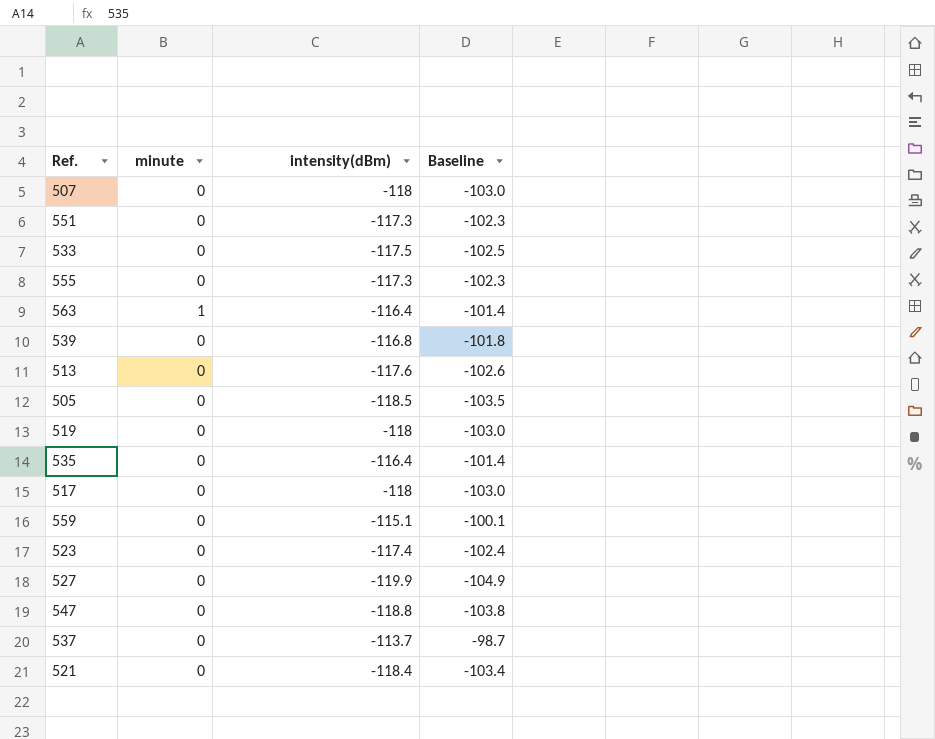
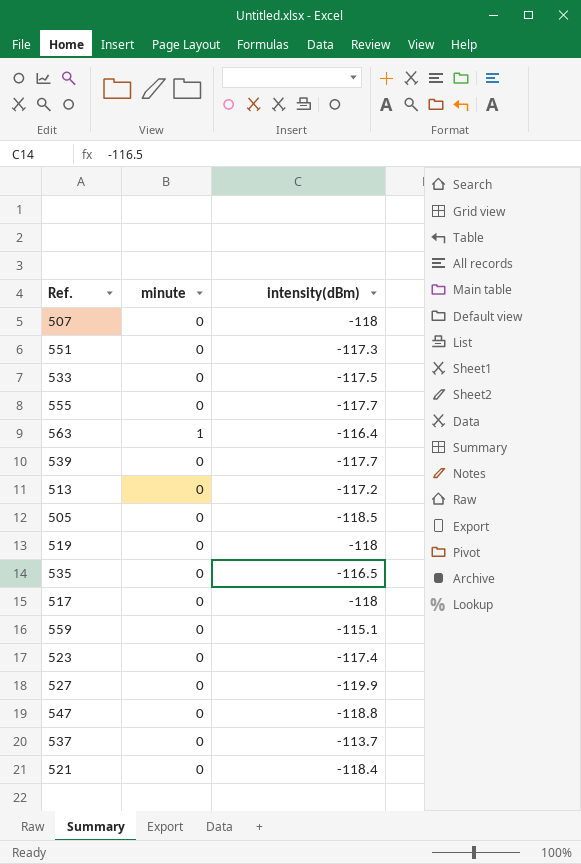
column Baseline | formula: [intensity(dBm)] + 15 -> none
555 | intensity(dBm): -117.3 -> -117.7
539 | intensity(dBm): -116.8 -> -117.7
513 | intensity(dBm): -117.6 -> -117.2
535 | intensity(dBm): -116.4 -> -116.5

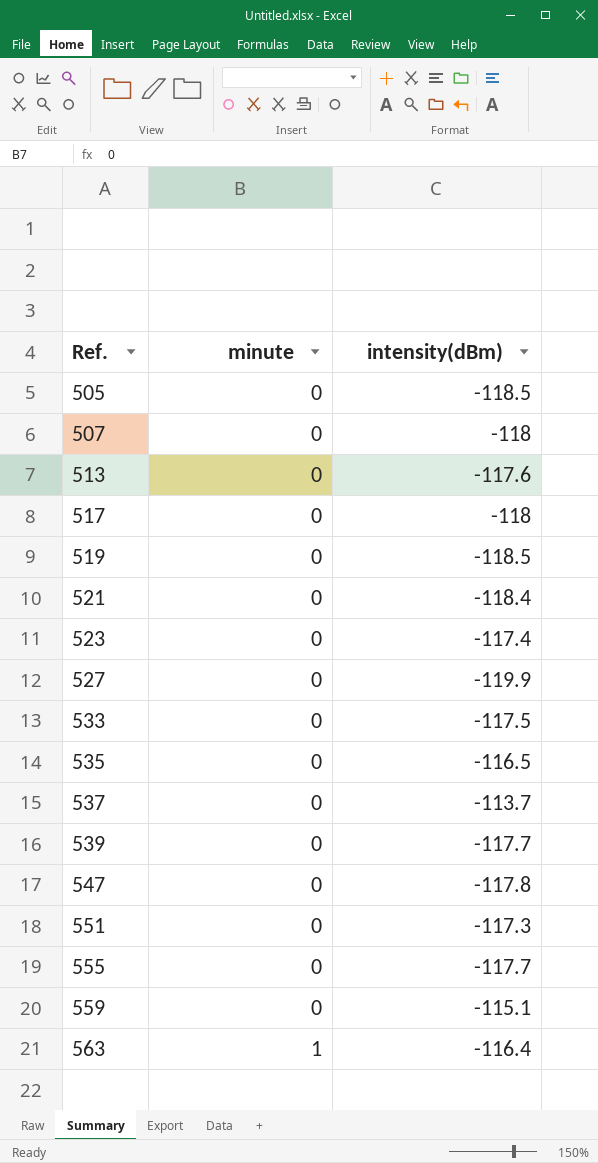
row order: none -> Ref. ascending
513 | intensity(dBm): -117.2 -> -117.6
519 | intensity(dBm): -118 -> -118.5
547 | intensity(dBm): -118.8 -> -117.8

